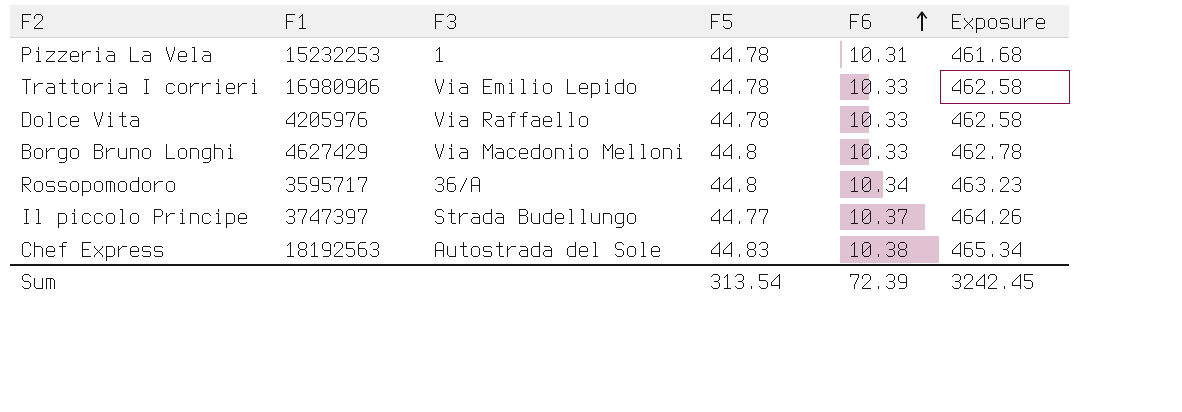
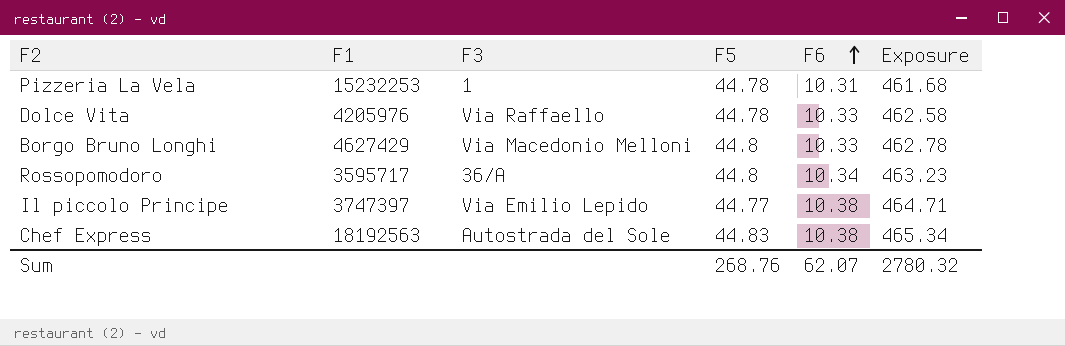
row Trattoria I corrieri: 16980906 | Via Emilio Lepido | 44.78 | 10.33 | 462.58 -> none
Il piccolo Principe | F3: Strada Budellungo -> Via Emilio Lepido
Il piccolo Principe | F6: 10.37 -> 10.38
Il piccolo Principe | Exposure: 464.26 -> 464.71
Sum | F5: 313.54 -> 268.76
Sum | F6: 72.39 -> 62.07
Sum | Exposure: 3242.45 -> 2780.32

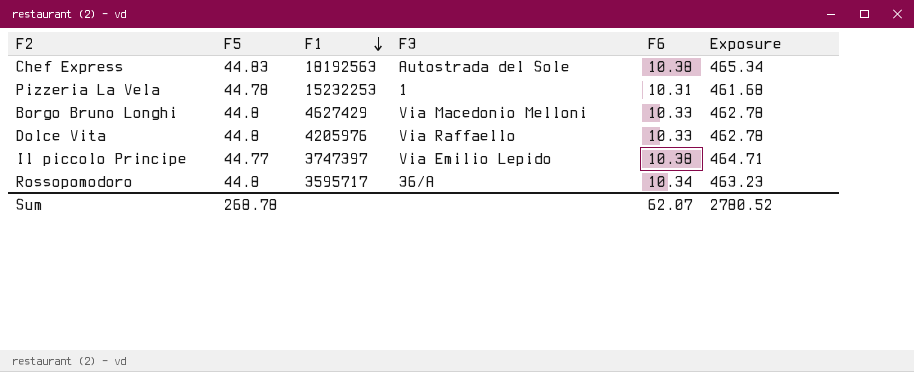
row order: F6 ascending -> F1 descending
column F5 | position: 4 -> 2
Dolce Vita | F5: 44.78 -> 44.8
Dolce Vita | Exposure: 462.58 -> 462.78
Sum | F5: 268.76 -> 268.78
Sum | Exposure: 2780.32 -> 2780.52

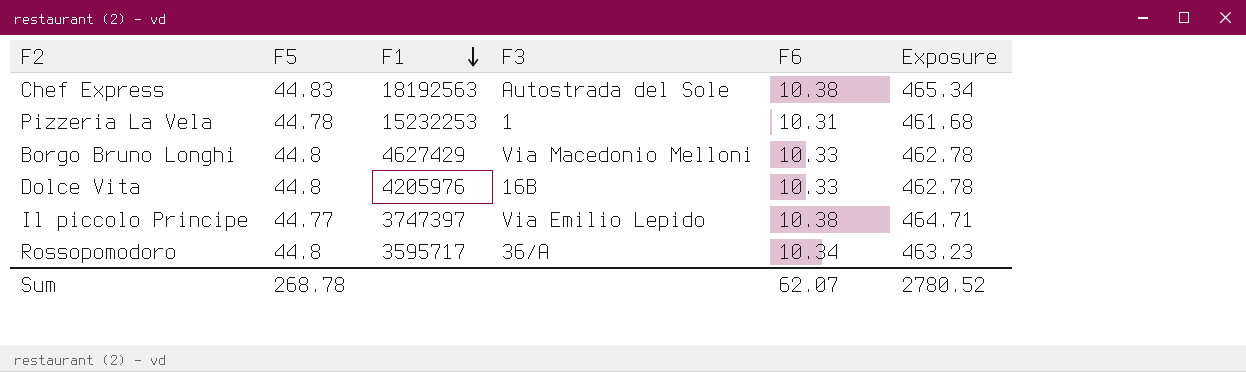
Dolce Vita | F3: Via Raffaello -> 16B

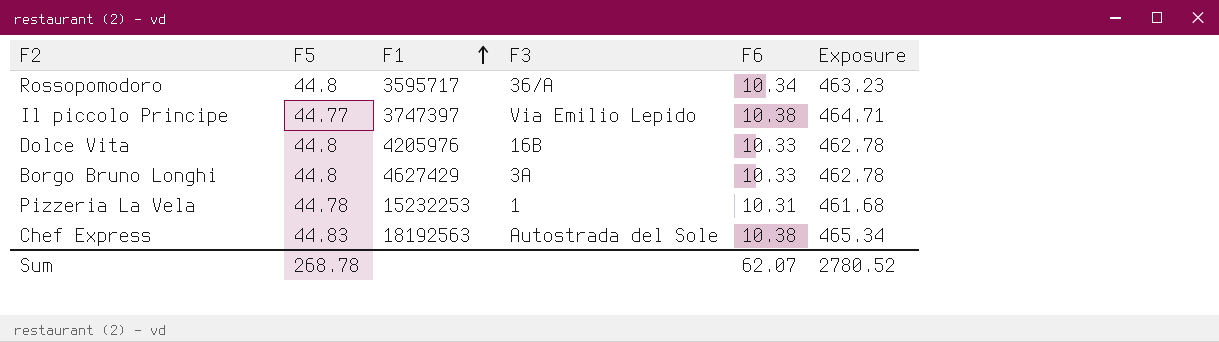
row order: F1 descending -> F1 ascending
Borgo Bruno Longhi | F3: Via Macedonio Melloni -> 3A

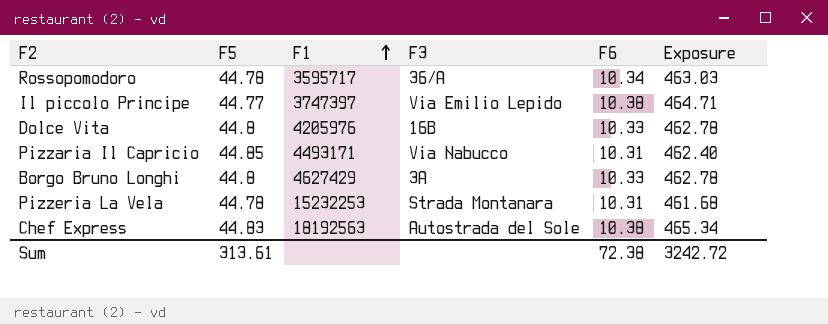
Rossopomodoro | F5: 44.8 -> 44.78
Rossopomodoro | Exposure: 463.23 -> 463.03
row Pizzaria Il Capricio: none -> 44.85 | 4493171 | Via Nabucco | 10.31 | 462.40
Pizzeria La Vela | F3: 1 -> Strada Montanara
Sum | F5: 268.78 -> 313.61
Sum | F6: 62.07 -> 72.38
Sum | Exposure: 2780.52 -> 3242.72

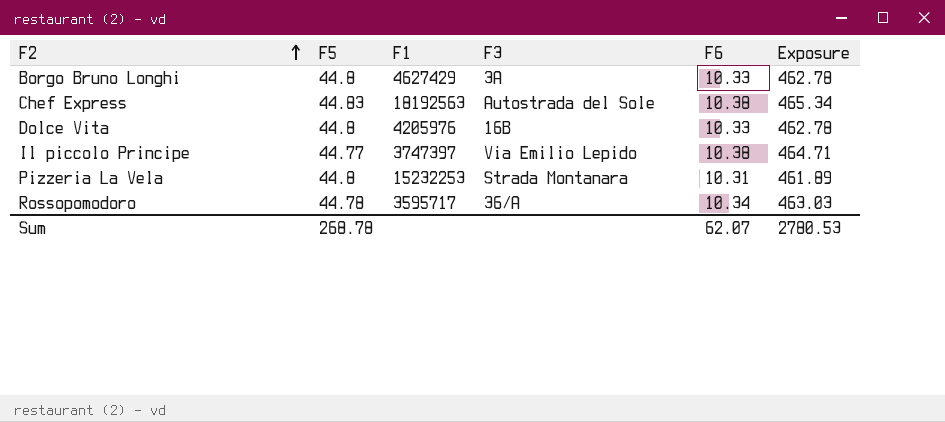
row order: F1 ascending -> F2 ascending
row Pizzaria Il Capricio: 44.85 | 4493171 | Via Nabucco | 10.31 | 462.40 -> none
Pizzeria La Vela | F5: 44.78 -> 44.8
Pizzeria La Vela | Exposure: 461.68 -> 461.89
Sum | F5: 313.61 -> 268.78
Sum | F6: 72.38 -> 62.07
Sum | Exposure: 3242.72 -> 2780.53

